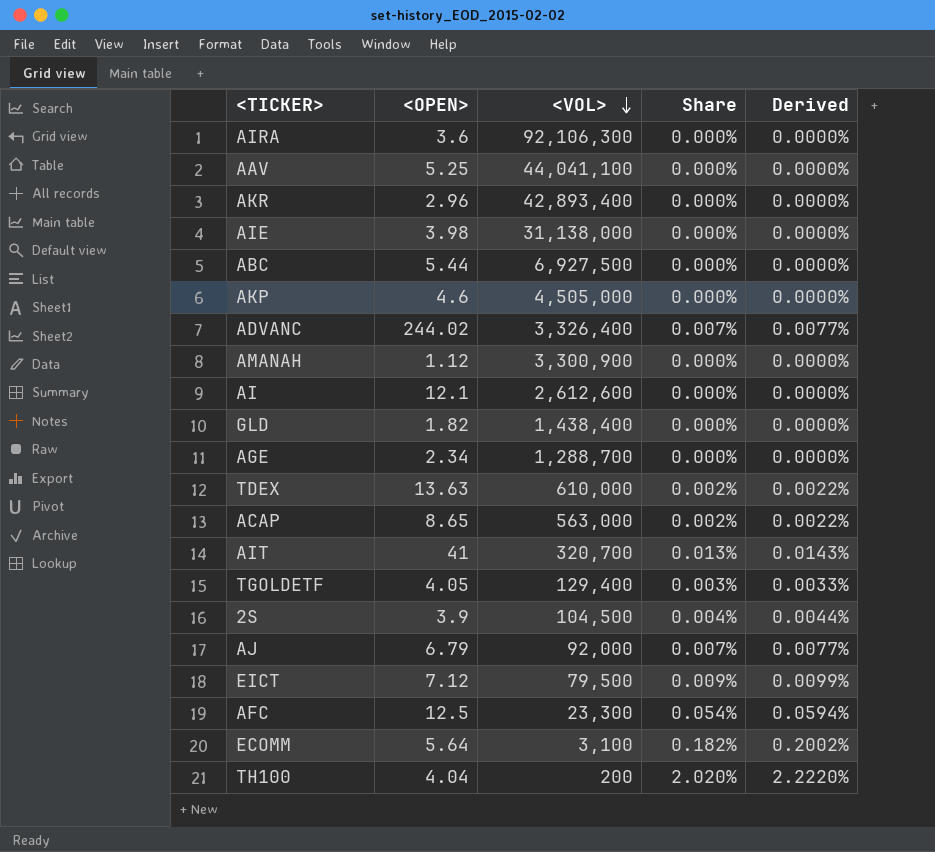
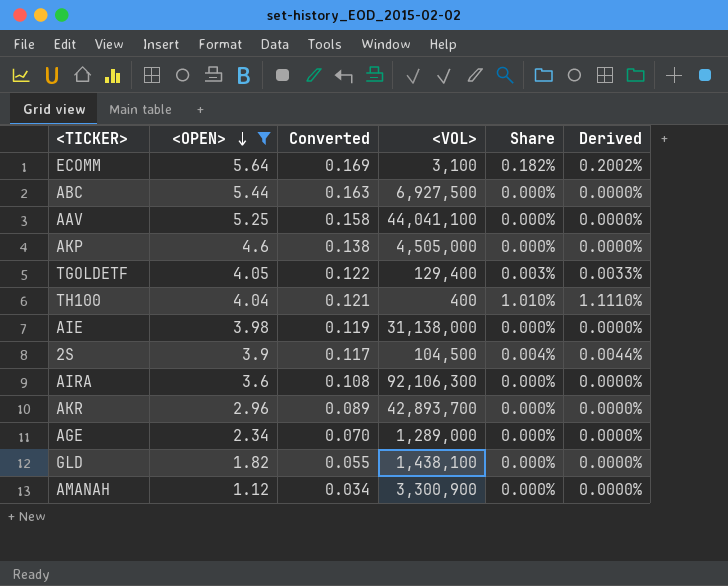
filter: none -> <OPEN> <= 5.64
row order: <VOL> descending -> <OPEN> descending
column Converted | formula: none -> [<OPEN>] * 0.03
TH100 | <VOL>: 200 -> 400
TH100 | Share: 2.020% -> 1.010%
TH100 | Derived: 2.2220% -> 1.1110%
AKR | <VOL>: 42,893,400 -> 42,893,700
AGE | <VOL>: 1,288,700 -> 1,289,000
GLD | <VOL>: 1,438,400 -> 1,438,100

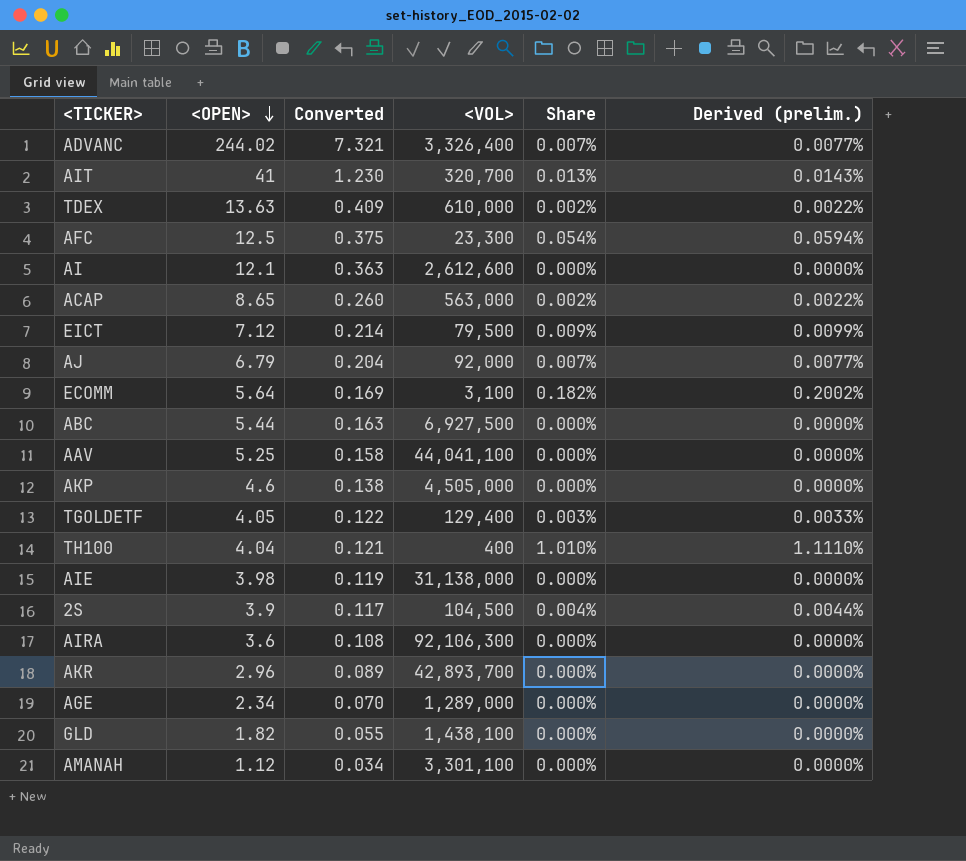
filter: <OPEN> <= 5.64 -> none
column name: Derived -> Derived (prelim.)
AMANAH | <VOL>: 3,300,900 -> 3,301,100

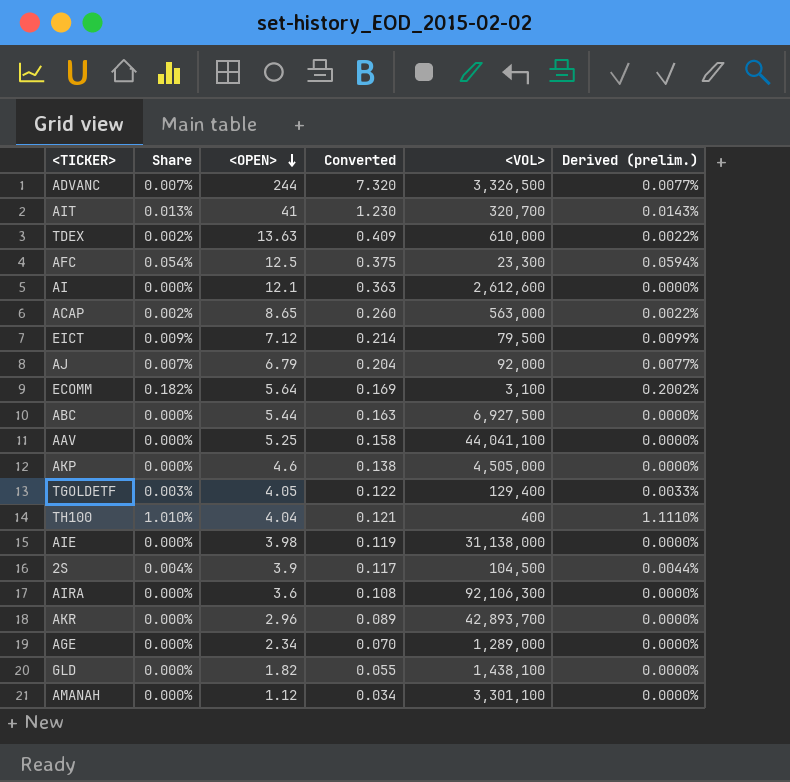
column Share | position: 5 -> 2
ADVANC | <OPEN>: 244.02 -> 244
ADVANC | Converted: 7.321 -> 7.320
ADVANC | <VOL>: 3,326,400 -> 3,326,500

